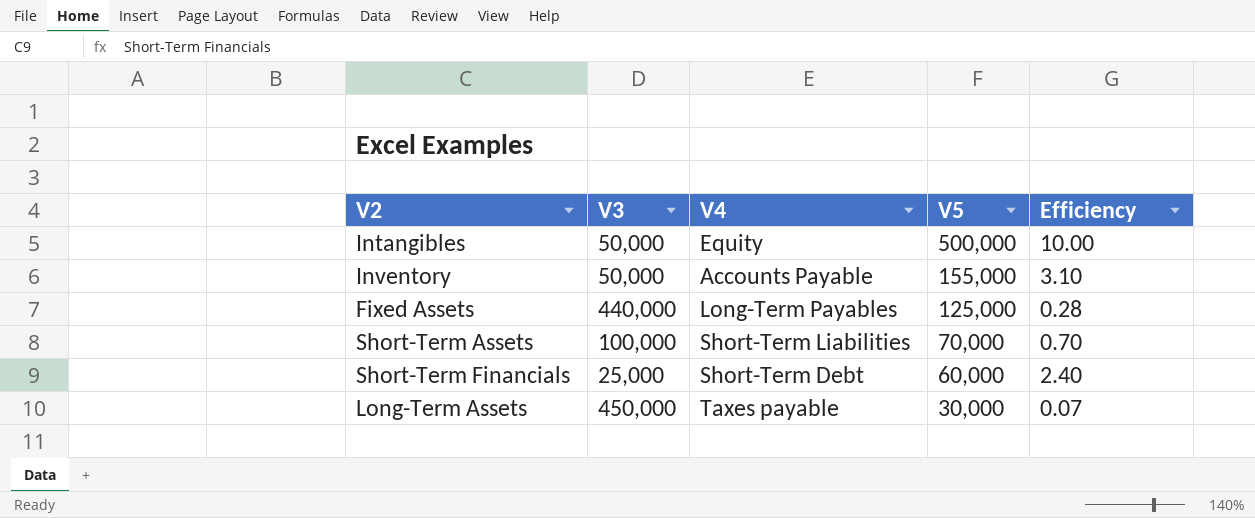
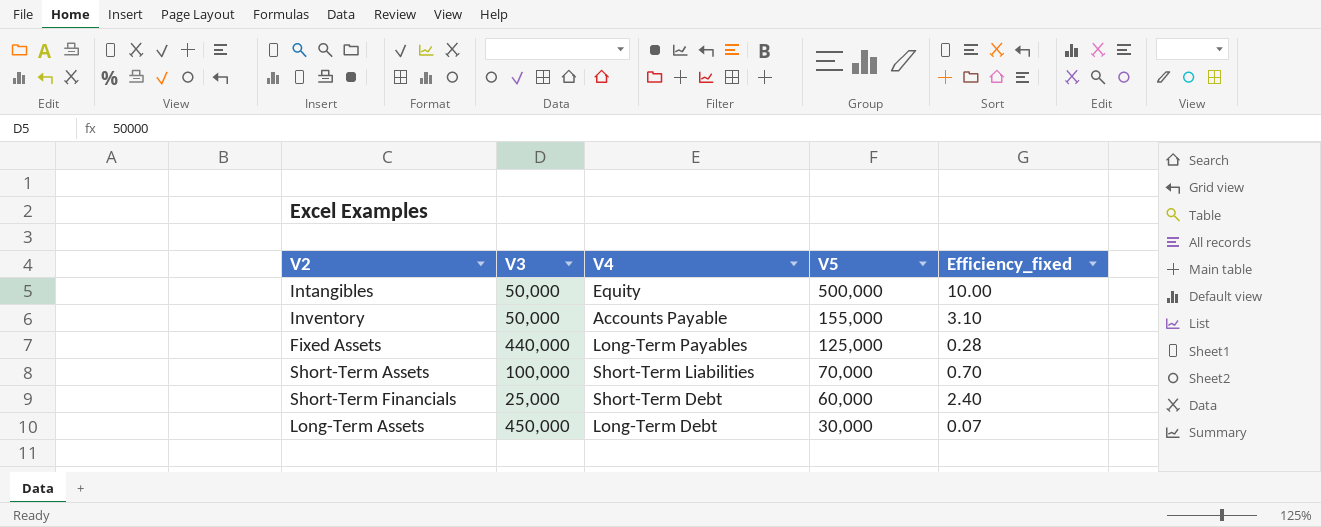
column name: Efficiency -> Efficiency_fixed
Long-Term Assets | V4: Taxes payable -> Long-Term Debt

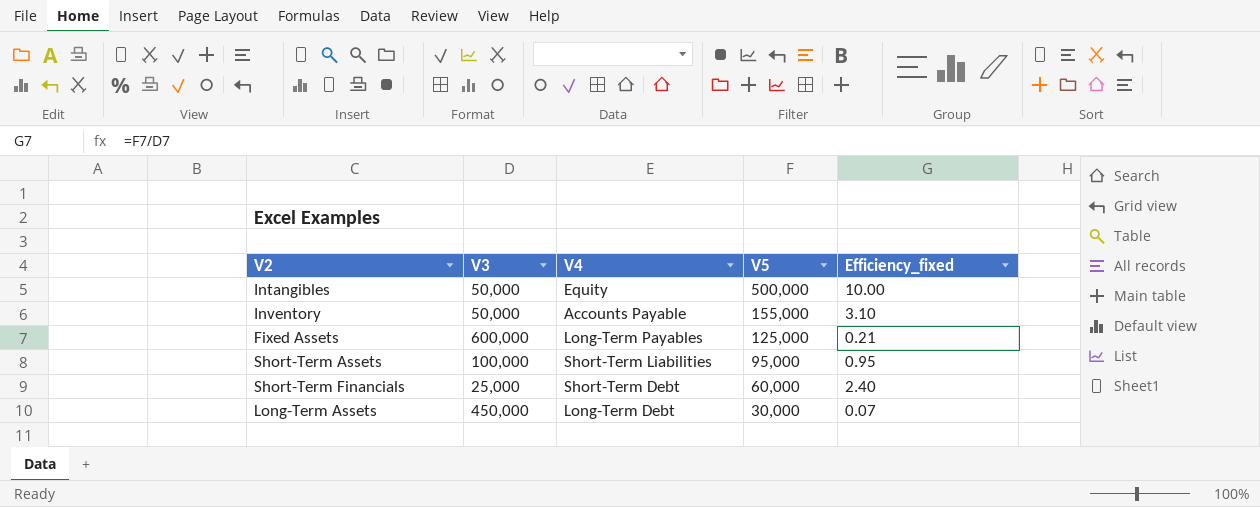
Fixed Assets | V3: 440,000 -> 600,000
Fixed Assets | Efficiency_fixed: 0.28 -> 0.21
Short-Term Assets | V5: 70,000 -> 95,000
Short-Term Assets | Efficiency_fixed: 0.70 -> 0.95

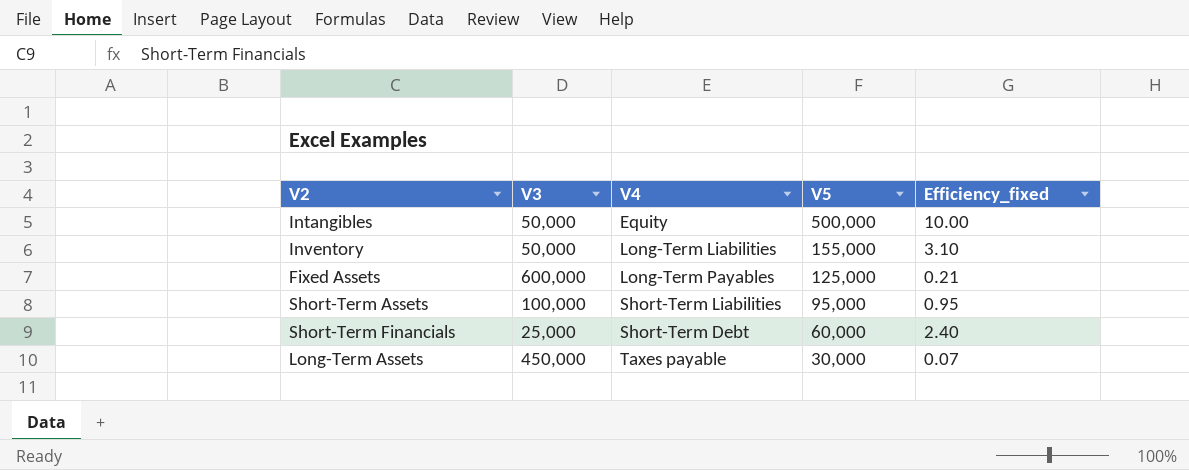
Inventory | V4: Accounts Payable -> Long-Term Liabilities
Long-Term Assets | V4: Long-Term Debt -> Taxes payable

